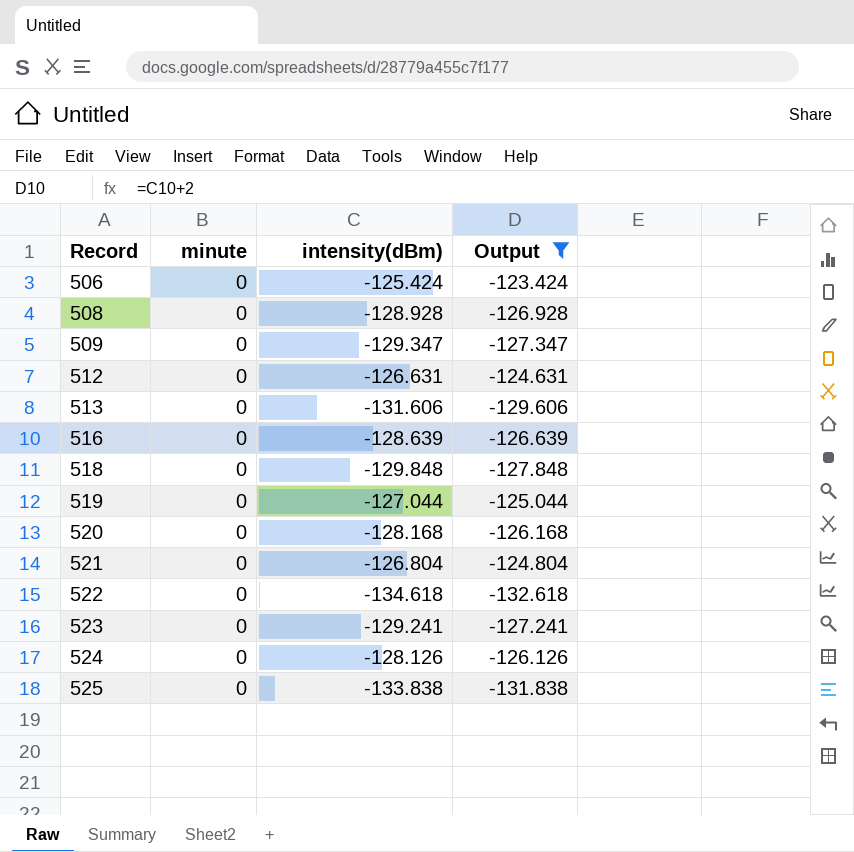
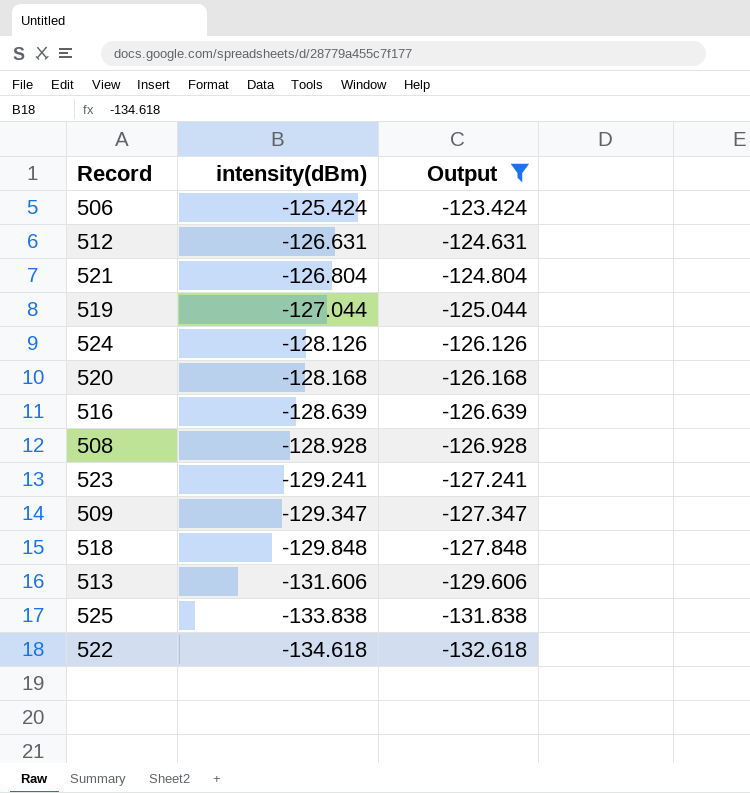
row order: Record ascending -> intensity(dBm) descending
column minute | position: 2 -> none

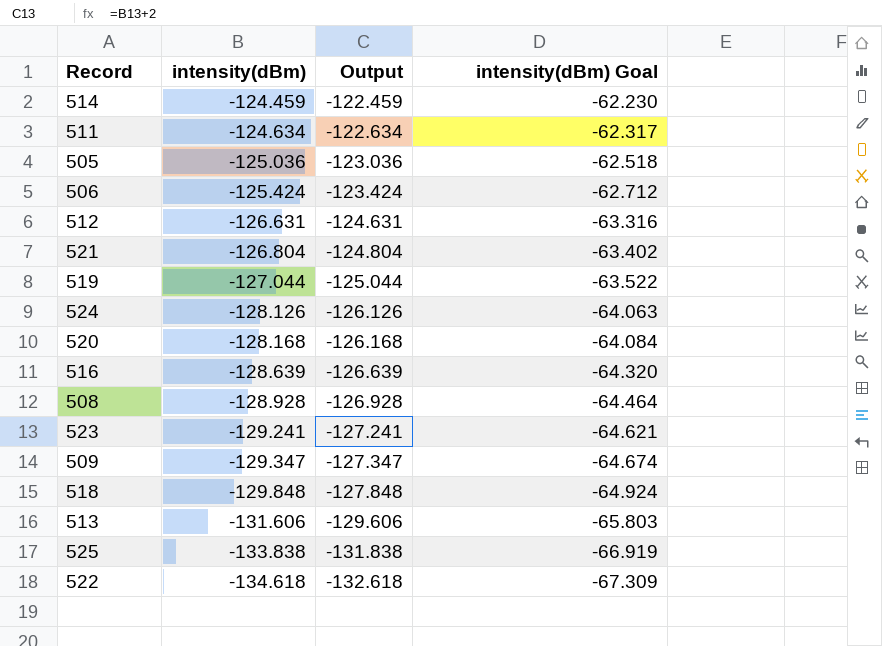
filter: Output <= -123.424 -> none
column intensity(dBm) Goal | formula: none -> [intensity(dBm)] * 0.5

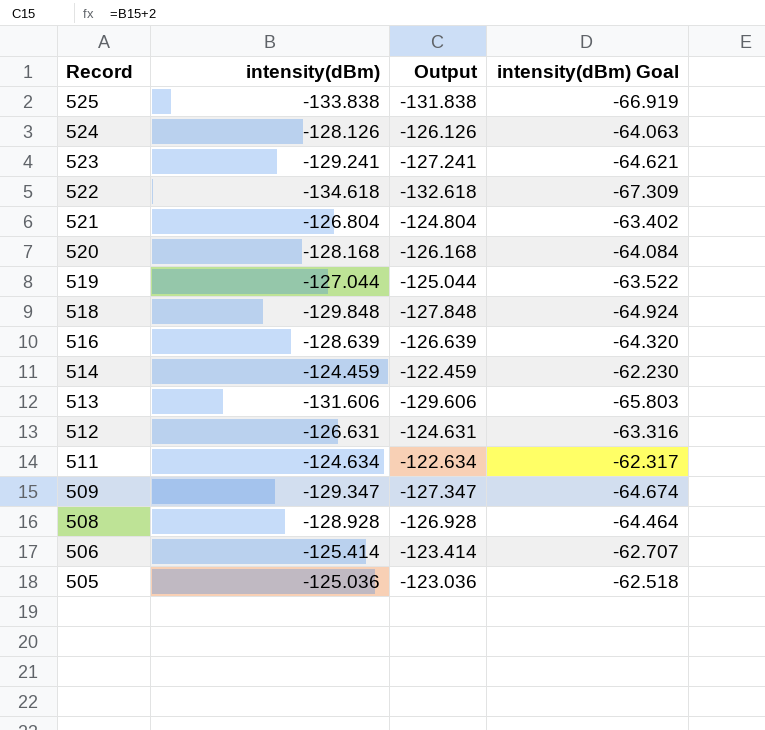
row order: intensity(dBm) descending -> Record descending
506 | intensity(dBm): -125.424 -> -125.414
506 | Output: -123.424 -> -123.414
506 | intensity(dBm) Goal: -62.712 -> -62.707

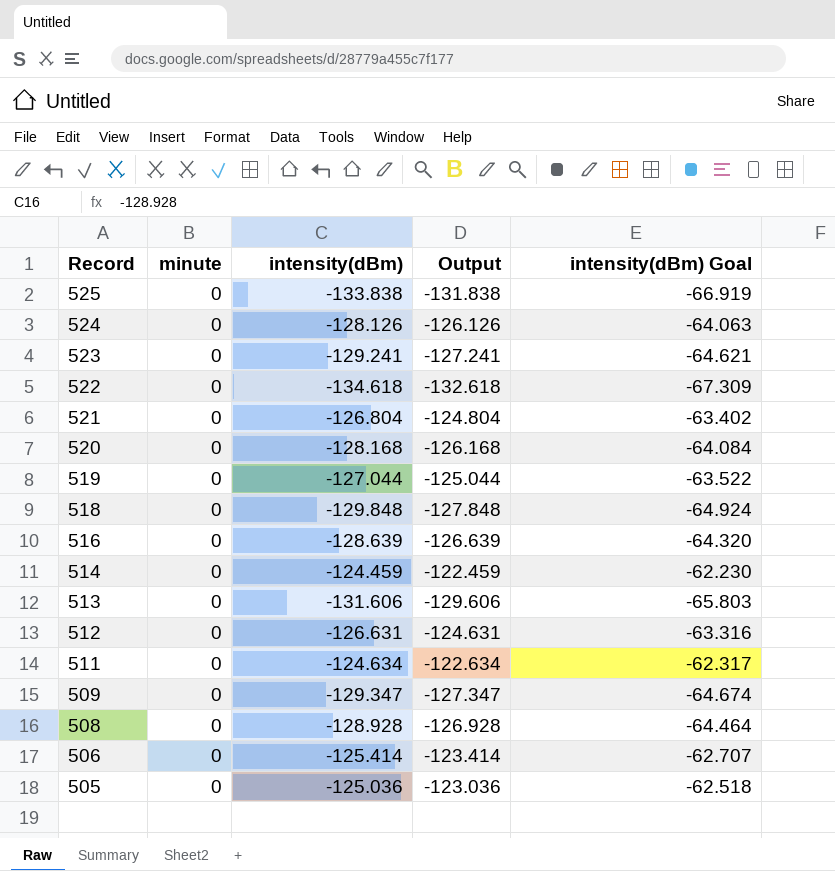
column minute | position: none -> 2

